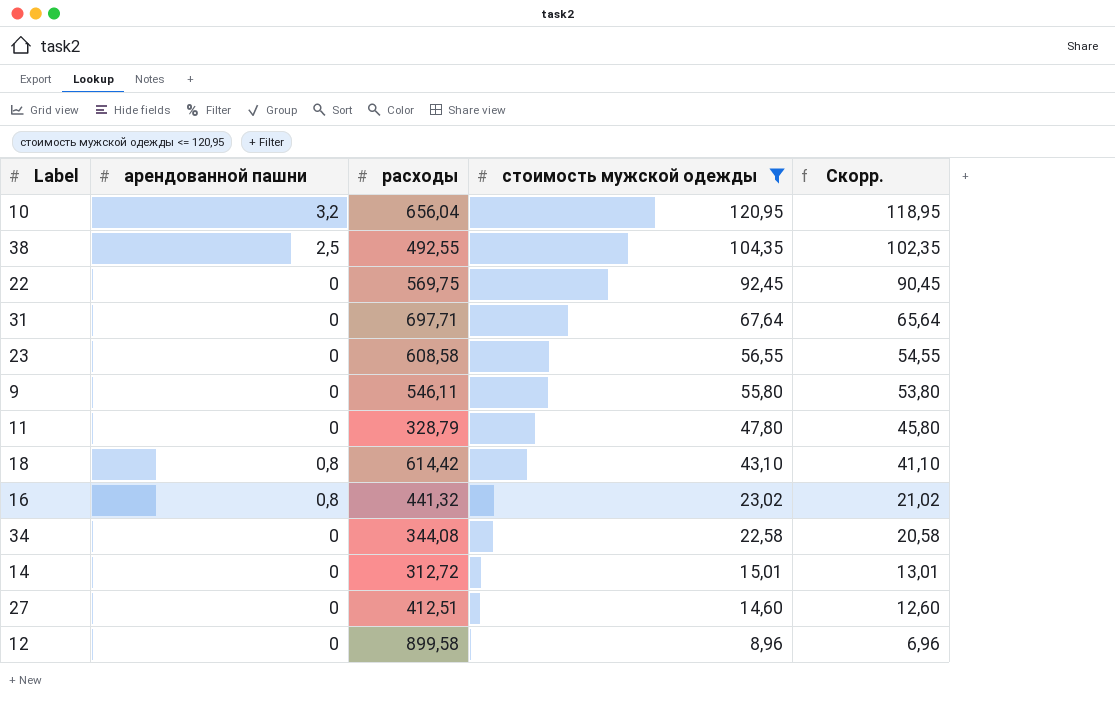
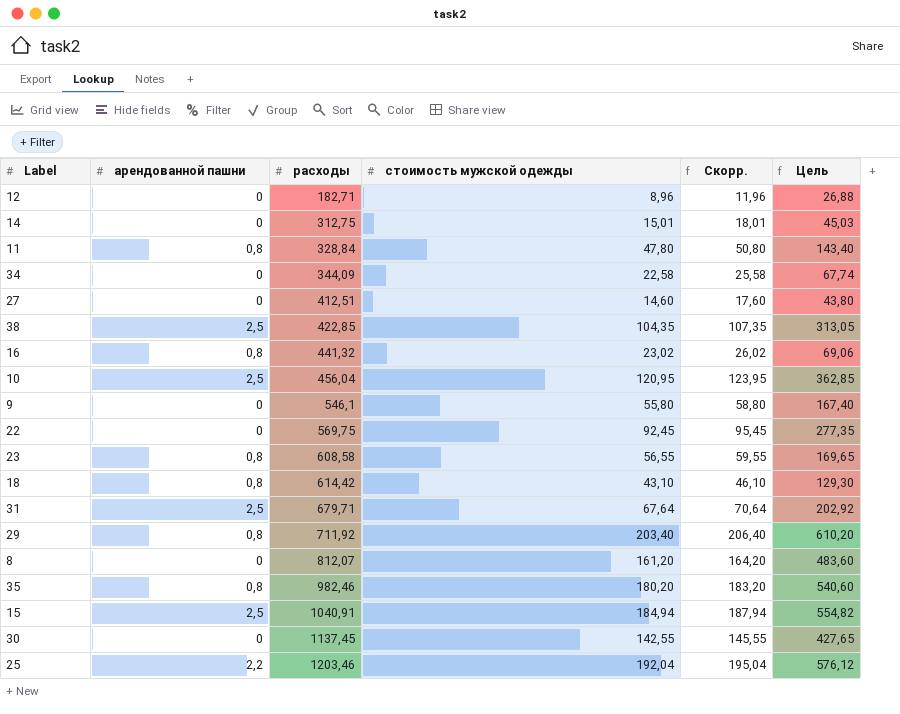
filter: стоимость мужской одежды <= 120,95 -> none
row order: стоимость мужской одежды descending -> расходы ascending
column Скорр. | formula: [стоимость мужской одежды] - 2 -> [стоимость мужской одежды] + 3
column Цель | formula: none -> [стоимость мужской одежды] * 3
12 | расходы: 899,58 -> 182,71
14 | расходы: 312,72 -> 312,75
11 | арендованной пашни: 0 -> 0,8
11 | расходы: 328,79 -> 328,84
34 | расходы: 344,08 -> 344,09
38 | расходы: 492,55 -> 422,85
10 | арендованной пашни: 3,2 -> 2,5
10 | расходы: 656,04 -> 456,04
9 | расходы: 546,11 -> 546,1
23 | арендованной пашни: 0 -> 0,8
31 | арендованной пашни: 0 -> 2,5
31 | расходы: 697,71 -> 679,71

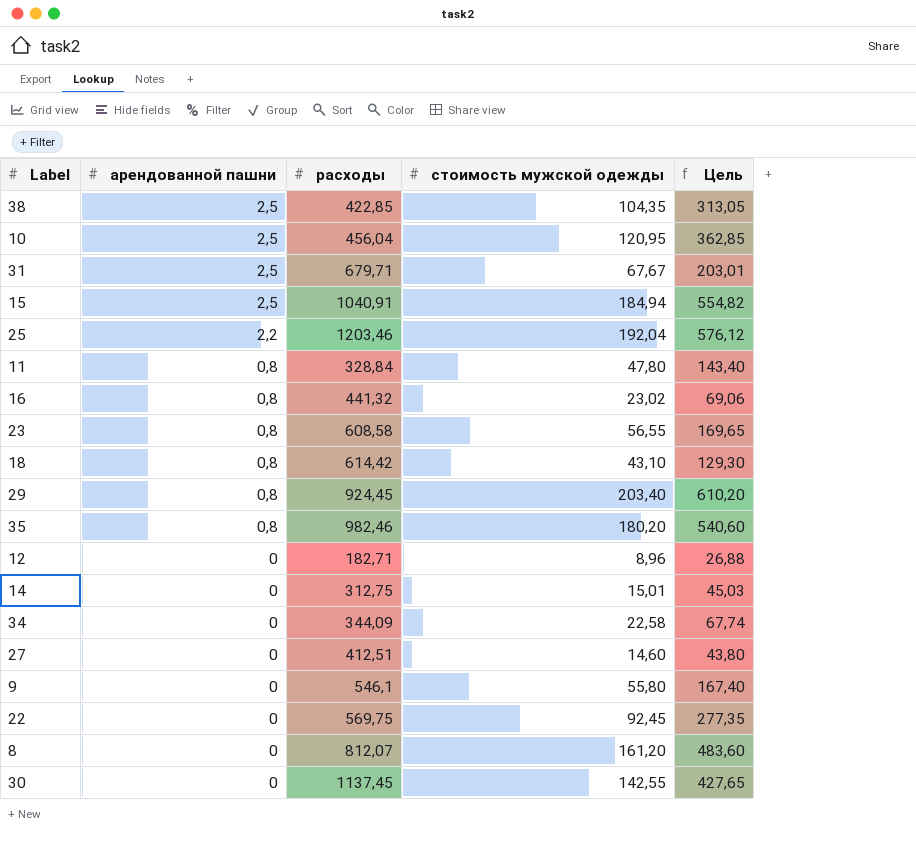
row order: расходы ascending -> арендованной пашни descending
column Скорр. | formula: [стоимость мужской одежды] + 3 -> none
31 | стоимость мужской одежды: 67,64 -> 67,67
31 | Цель: 202,92 -> 203,01
29 | расходы: 711,92 -> 924,45

